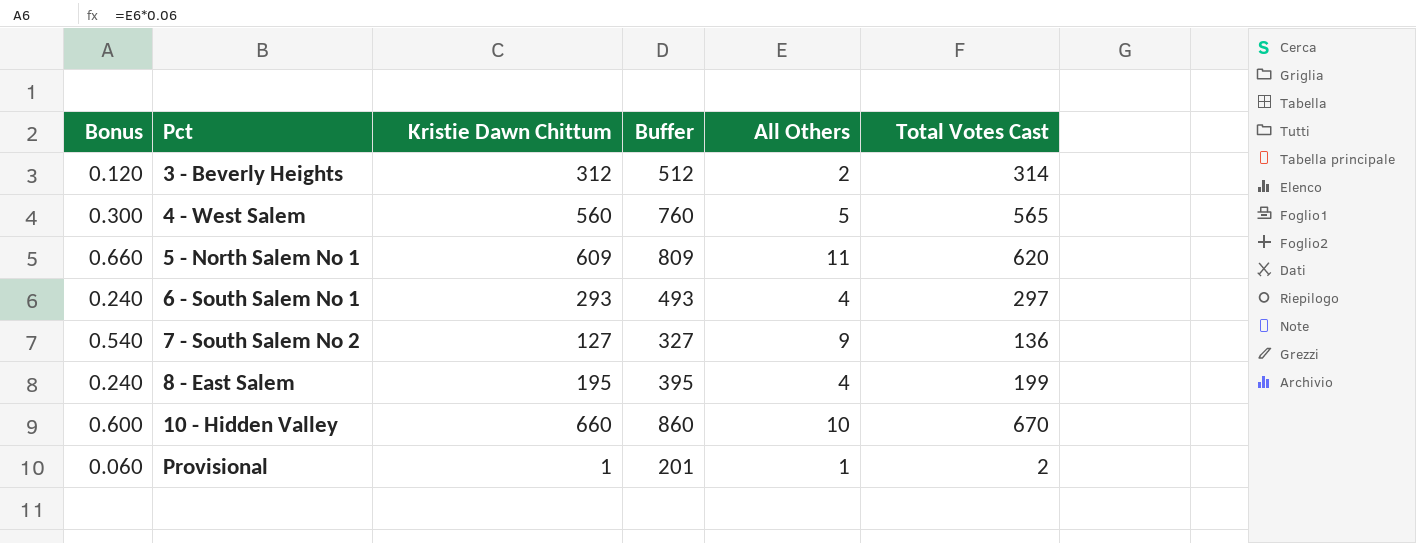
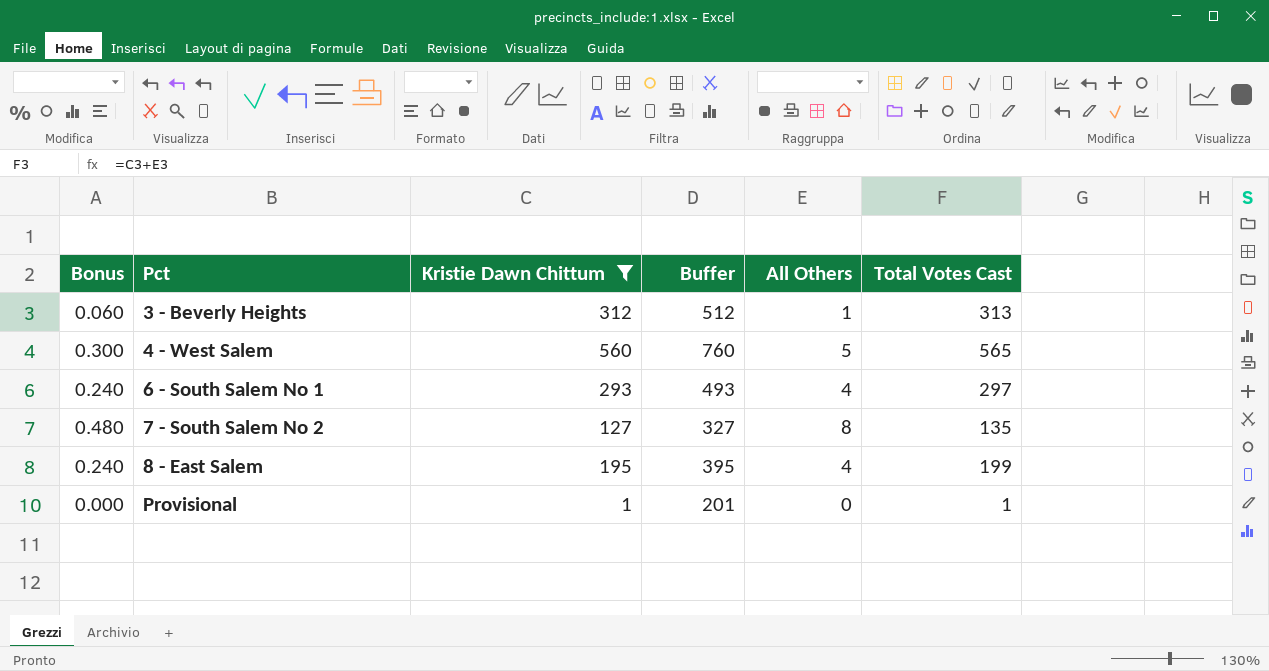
filter: none -> Kristie Dawn Chittum <= 560
3 - Beverly Heights | Bonus: 0.120 -> 0.060
3 - Beverly Heights | All Others: 2 -> 1
3 - Beverly Heights | Total Votes Cast: 314 -> 313
7 - South Salem No 2 | Bonus: 0.540 -> 0.480
7 - South Salem No 2 | All Others: 9 -> 8
7 - South Salem No 2 | Total Votes Cast: 136 -> 135
Provisional | Bonus: 0.060 -> 0.000
Provisional | All Others: 1 -> 0
Provisional | Total Votes Cast: 2 -> 1

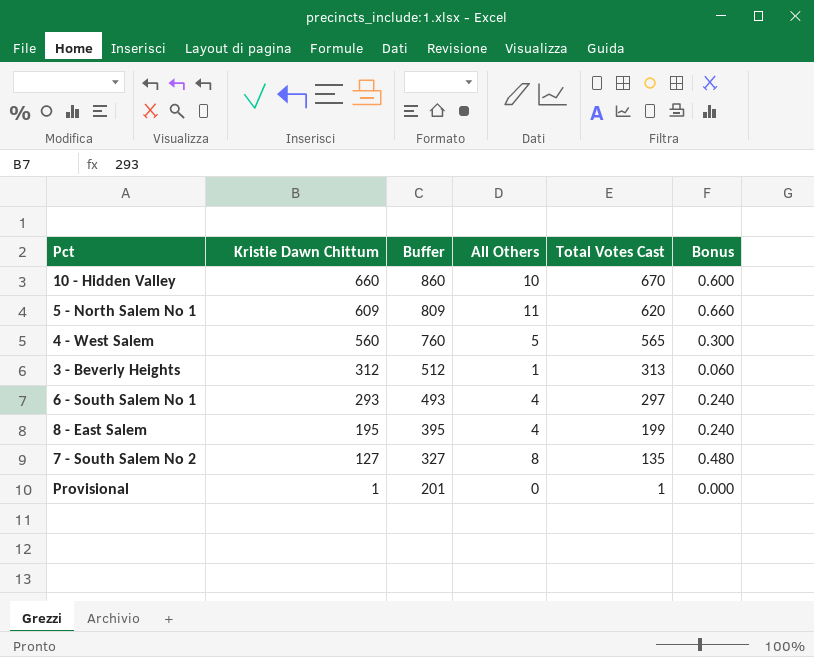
filter: Kristie Dawn Chittum <= 560 -> none
row order: Pct ascending -> Kristie Dawn Chittum descending
column Bonus | position: 1 -> 6

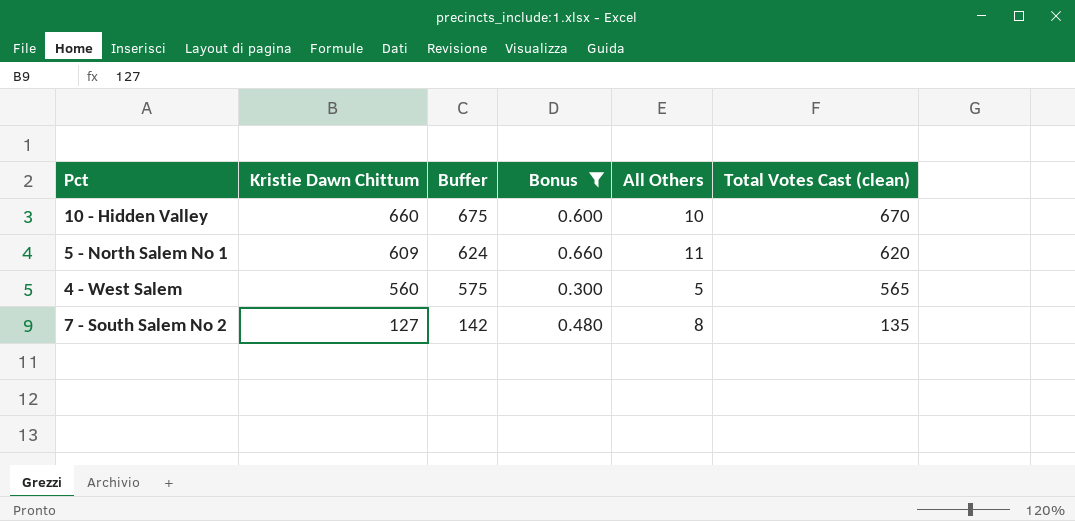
filter: none -> Bonus >= 0.300
column Buffer | formula: [Kristie Dawn Chittum] + 200 -> [Kristie Dawn Chittum] + 15
column Bonus | position: 6 -> 4
column name: Total Votes Cast -> Total Votes Cast (clean)

